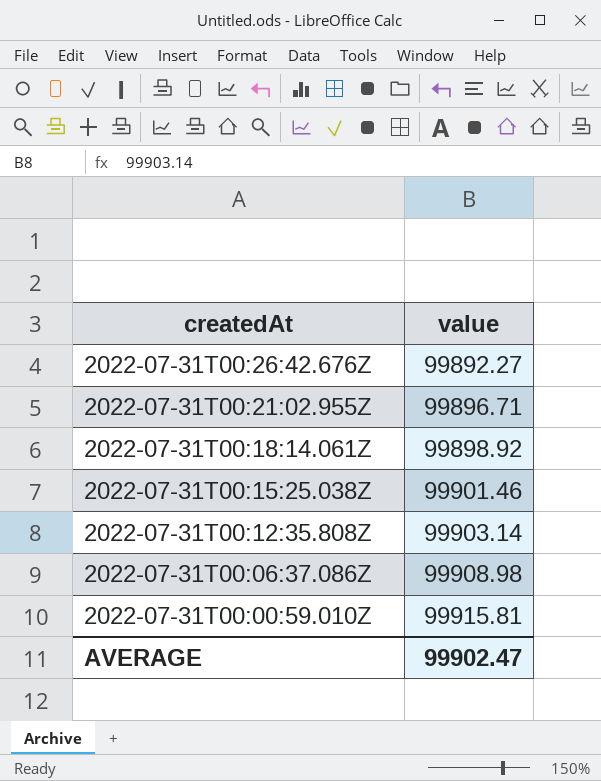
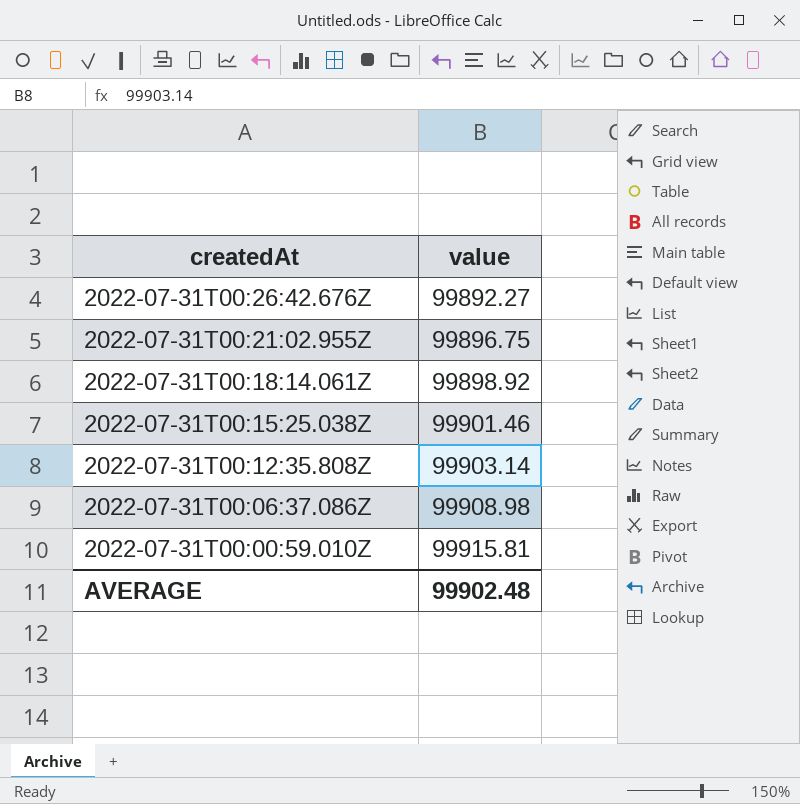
2022-07-31T00:21:02.955Z | value: 99896.71 -> 99896.75
AVERAGE | value: 99902.47 -> 99902.48

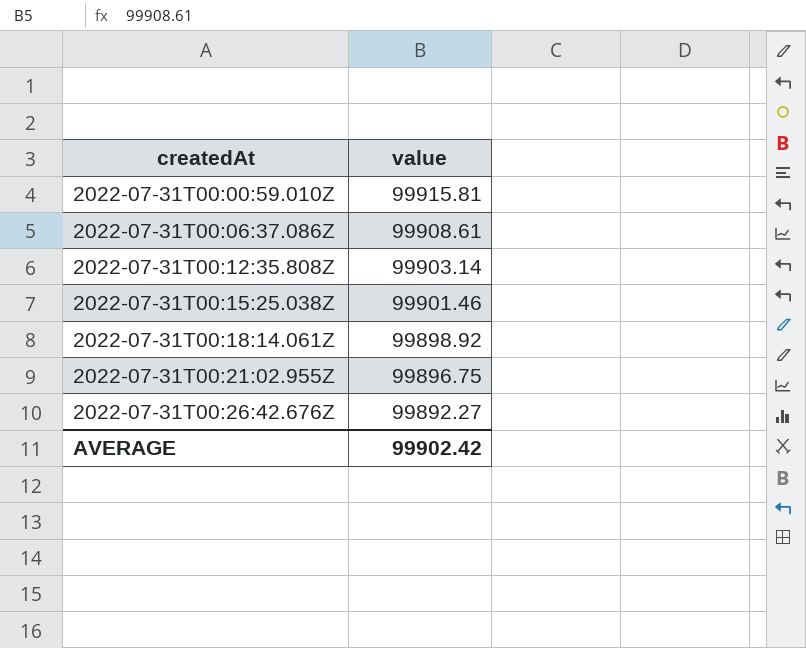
row order: createdAt descending -> createdAt ascending
2022-07-31T00:06:37.086Z | value: 99908.98 -> 99908.61
AVERAGE | value: 99902.48 -> 99902.42

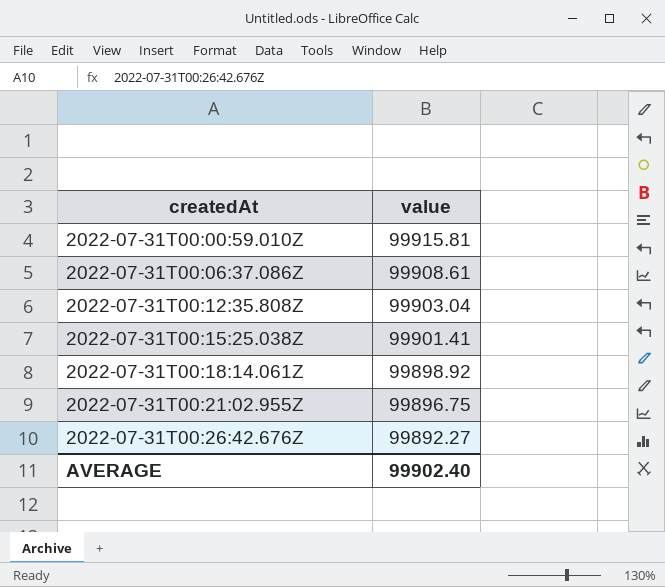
2022-07-31T00:12:35.808Z | value: 99903.14 -> 99903.04
2022-07-31T00:15:25.038Z | value: 99901.46 -> 99901.41
AVERAGE | value: 99902.42 -> 99902.40

